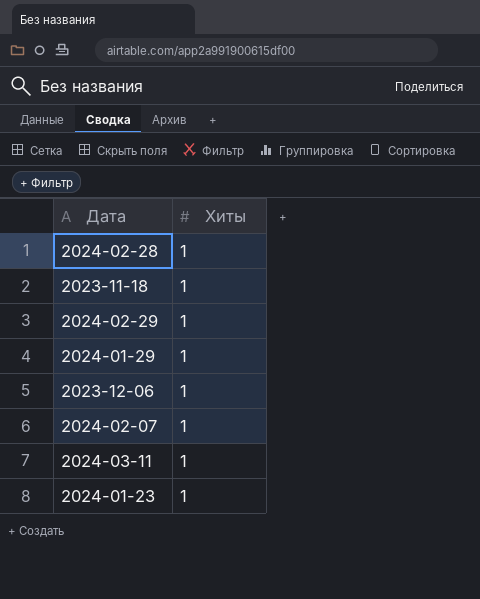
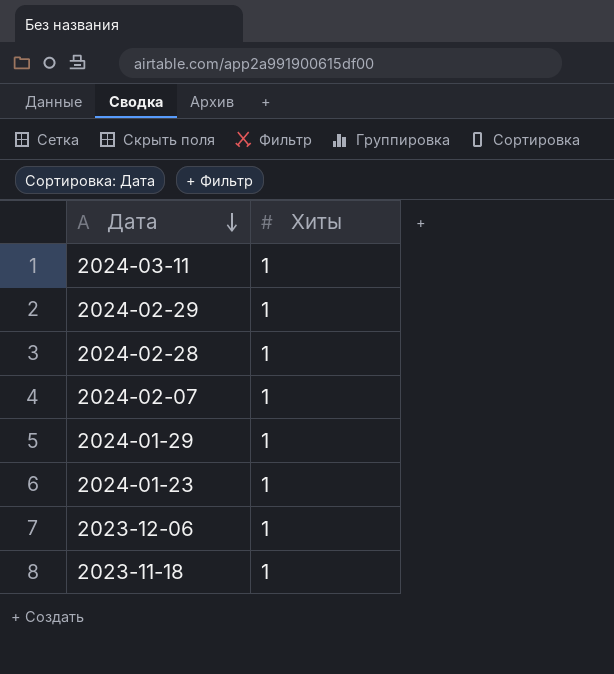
row order: none -> Дата descending

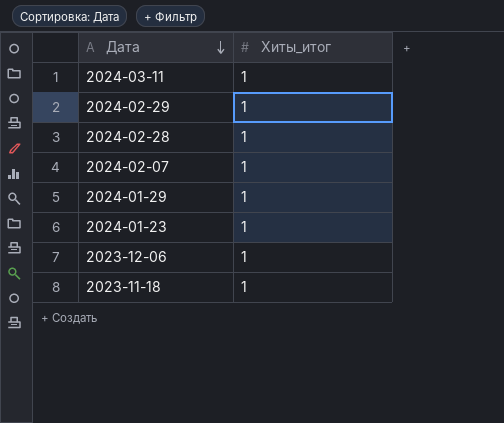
column name: Хиты -> Хиты_итог

